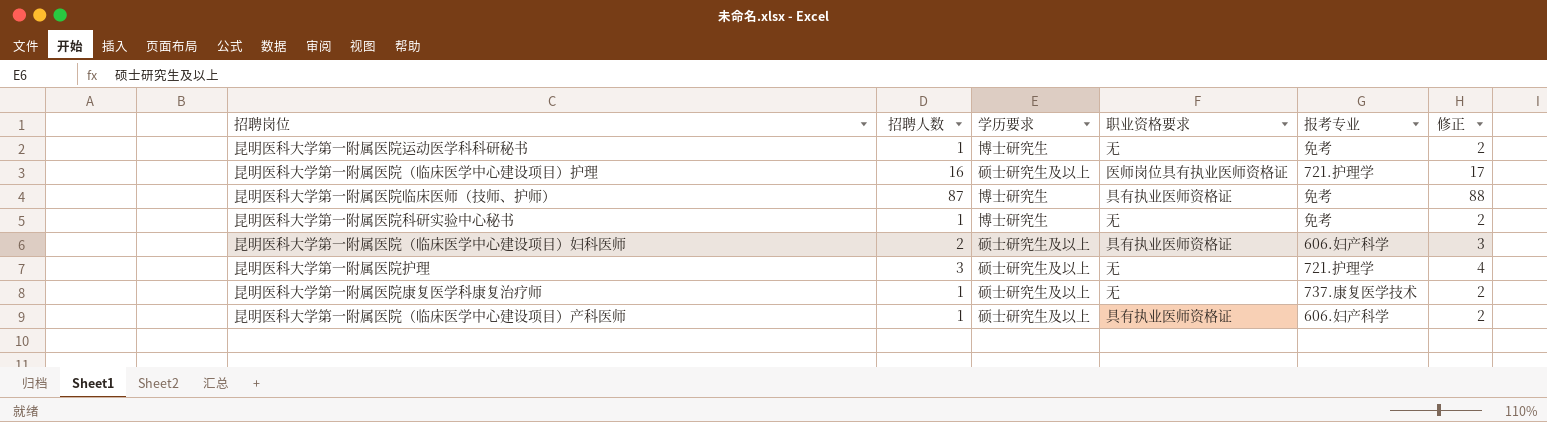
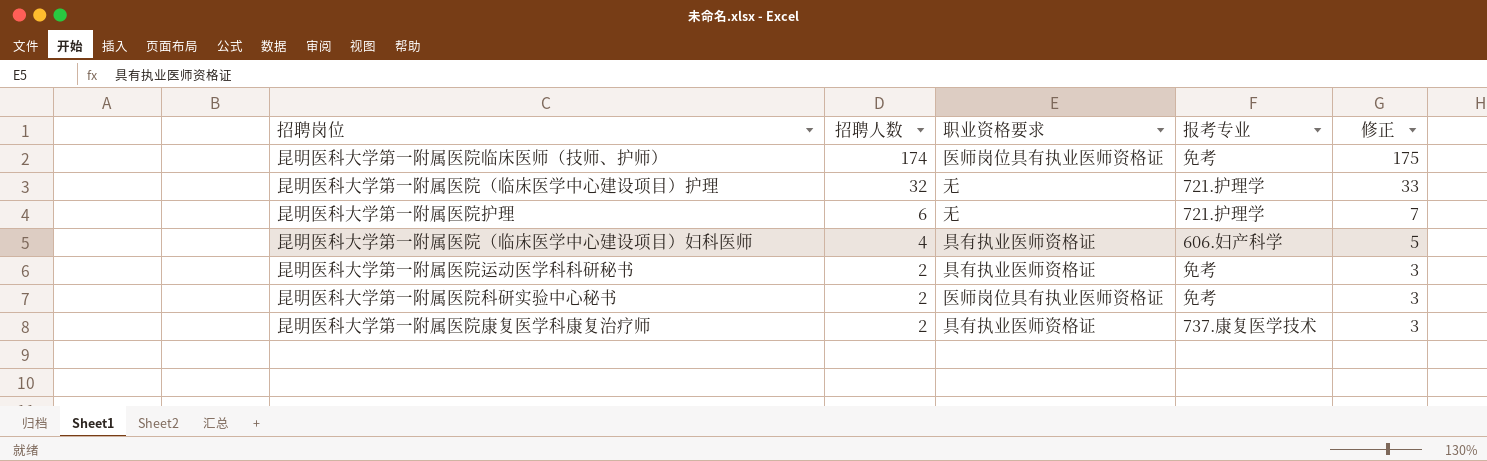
row order: none -> 招聘人数 descending
column 学历要求 | position: 3 -> none
row 昆明医科大学第一附属医院（临床医学中心建设项目）产科医师: 1 | 硕士研究生及以上 | 具有执业医师资格证 | 606.妇产科学 | 2 -> none
昆明医科大学第一附属医院临床医师（技师、护师） | 招聘人数: 87 -> 174
昆明医科大学第一附属医院临床医师（技师、护师） | 职业资格要求: 具有执业医师资格证 -> 医师岗位具有执业医师资格证
昆明医科大学第一附属医院临床医师（技师、护师） | 修正: 88 -> 175
昆明医科大学第一附属医院（临床医学中心建设项目）护理 | 招聘人数: 16 -> 32
昆明医科大学第一附属医院（临床医学中心建设项目）护理 | 职业资格要求: 医师岗位具有执业医师资格证 -> 无
昆明医科大学第一附属医院（临床医学中心建设项目）护理 | 修正: 17 -> 33
昆明医科大学第一附属医院护理 | 招聘人数: 3 -> 6
昆明医科大学第一附属医院护理 | 修正: 4 -> 7
昆明医科大学第一附属医院（临床医学中心建设项目）妇科医师 | 招聘人数: 2 -> 4
昆明医科大学第一附属医院（临床医学中心建设项目）妇科医师 | 修正: 3 -> 5
昆明医科大学第一附属医院运动医学科科研秘书 | 招聘人数: 1 -> 2
昆明医科大学第一附属医院运动医学科科研秘书 | 职业资格要求: 无 -> 具有执业医师资格证
昆明医科大学第一附属医院运动医学科科研秘书 | 修正: 2 -> 3
昆明医科大学第一附属医院科研实验中心秘书 | 招聘人数: 1 -> 2
昆明医科大学第一附属医院科研实验中心秘书 | 职业资格要求: 无 -> 医师岗位具有执业医师资格证
昆明医科大学第一附属医院科研实验中心秘书 | 修正: 2 -> 3
昆明医科大学第一附属医院康复医学科康复治疗师 | 招聘人数: 1 -> 2
昆明医科大学第一附属医院康复医学科康复治疗师 | 职业资格要求: 无 -> 具有执业医师资格证
昆明医科大学第一附属医院康复医学科康复治疗师 | 修正: 2 -> 3

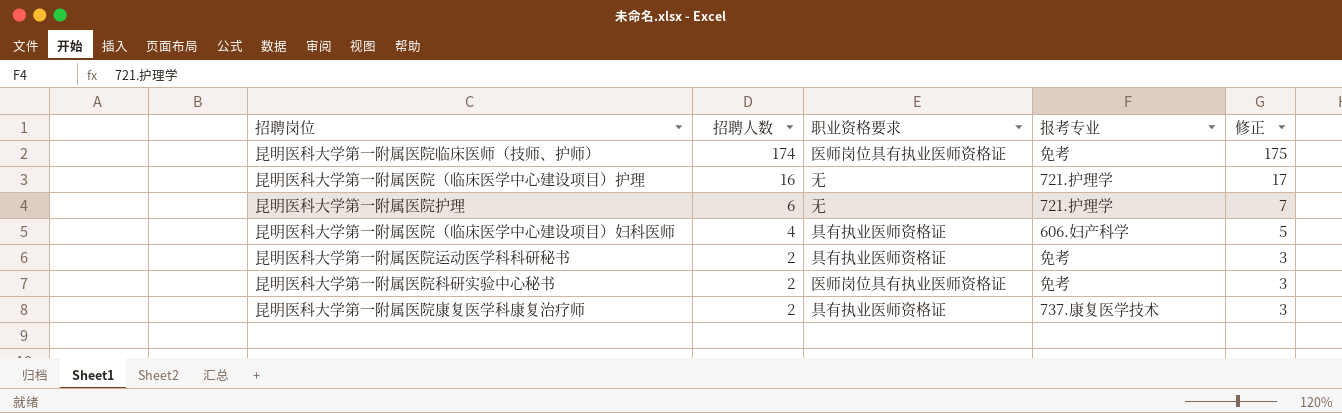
昆明医科大学第一附属医院（临床医学中心建设项目）护理 | 招聘人数: 32 -> 16
昆明医科大学第一附属医院（临床医学中心建设项目）护理 | 修正: 33 -> 17

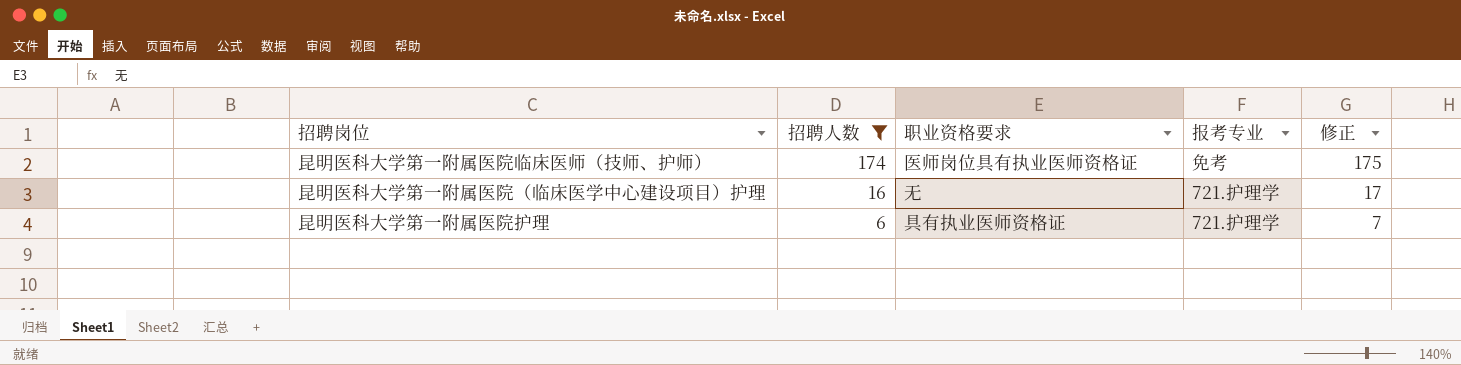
filter: none -> 招聘人数 >= 6
昆明医科大学第一附属医院护理 | 职业资格要求: 无 -> 具有执业医师资格证

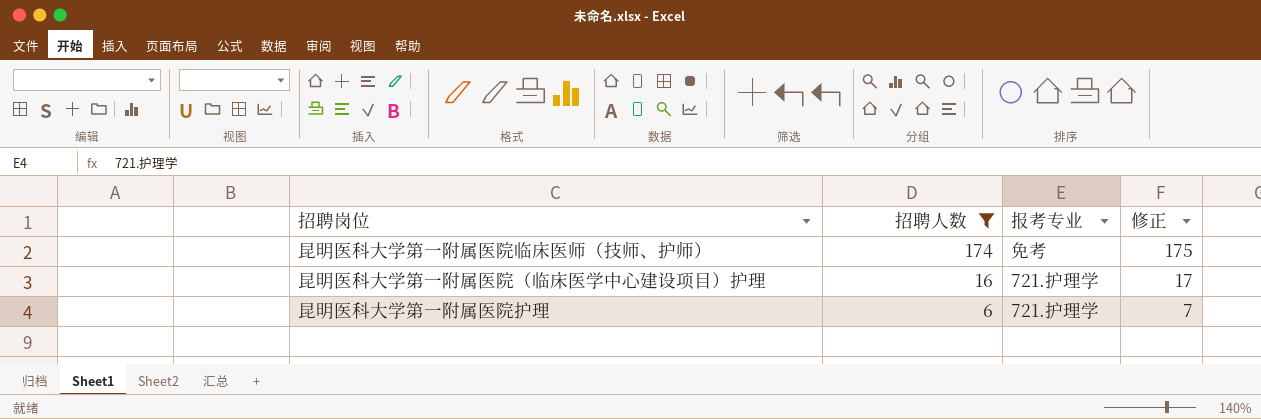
column 职业资格要求 | position: 3 -> none

